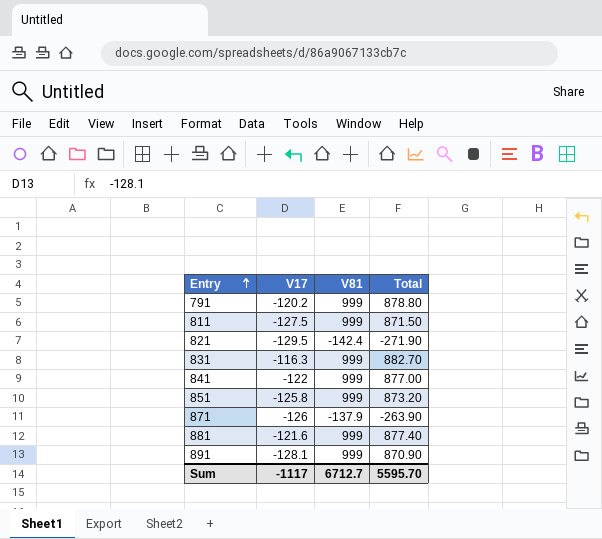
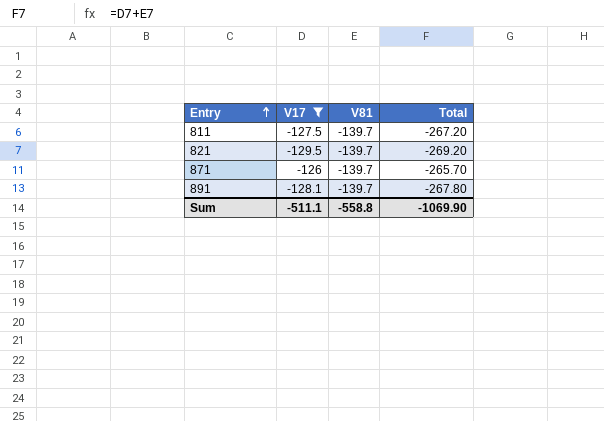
filter: none -> V17 <= -126
811 | V81: 999 -> -139.7
811 | Total: 871.50 -> -267.20
821 | V81: -142.4 -> -139.7
821 | Total: -271.90 -> -269.20
871 | V81: -137.9 -> -139.7
871 | Total: -263.90 -> -265.70
891 | V81: 999 -> -139.7
891 | Total: 870.90 -> -267.80
Sum | V17: -1117 -> -511.1
Sum | V81: 6712.7 -> -558.8
Sum | Total: 5595.70 -> -1069.90

